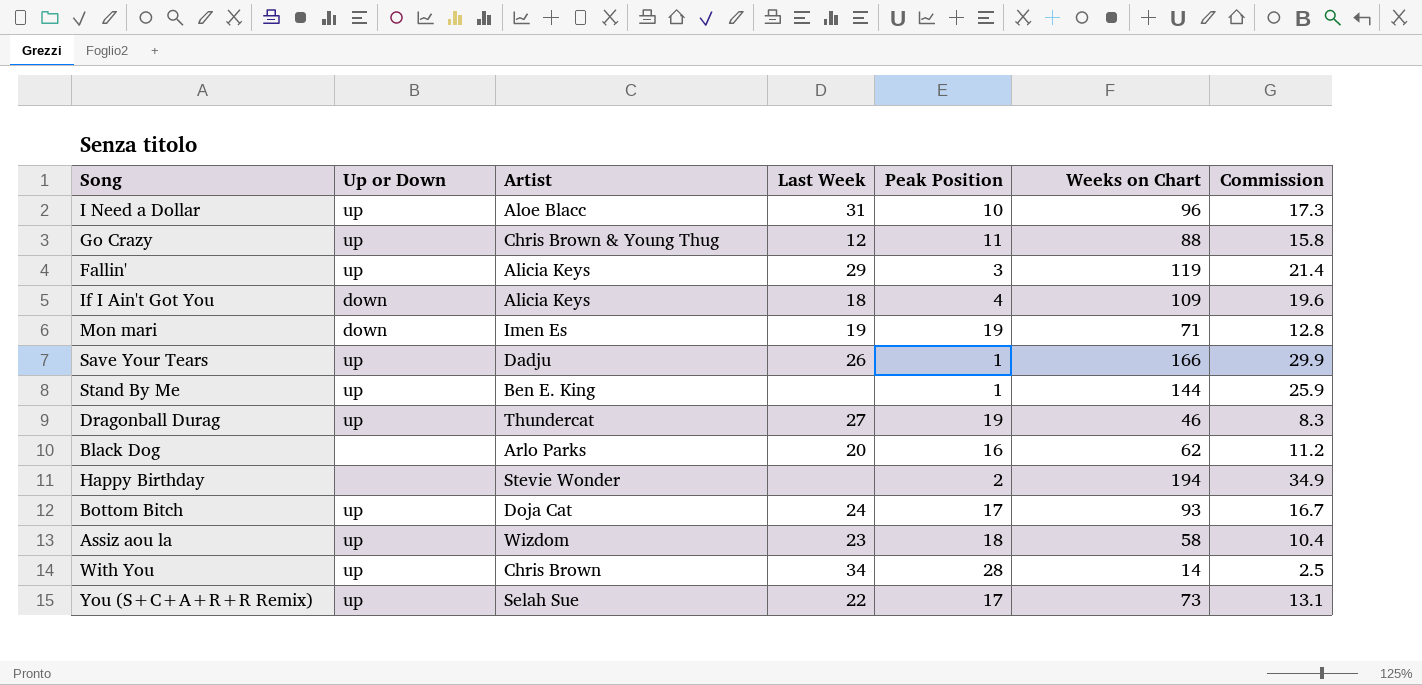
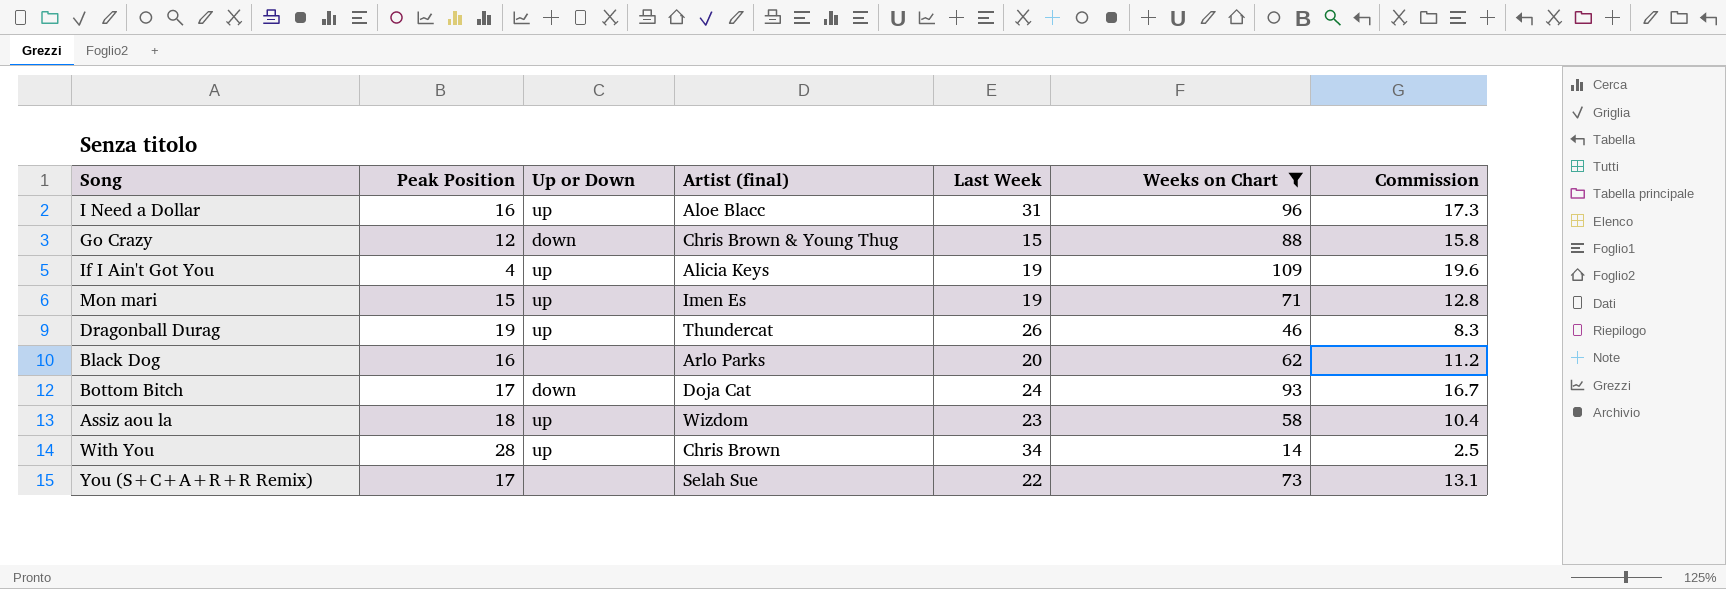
filter: none -> Weeks on Chart <= 109
column Peak Position | position: 5 -> 2
column name: Artist -> Artist (final)
I Need a Dollar | Peak Position: 10 -> 16
Go Crazy | Peak Position: 11 -> 12
Go Crazy | Up or Down: up -> down
Go Crazy | Last Week: 12 -> 15
If I Ain't Got You | Up or Down: down -> up
If I Ain't Got You | Last Week: 18 -> 19
Mon mari | Peak Position: 19 -> 15
Mon mari | Up or Down: down -> up
Dragonball Durag | Last Week: 27 -> 26
Bottom Bitch | Up or Down: up -> down
You (S+C+A+R+R Remix) | Up or Down: up -> none

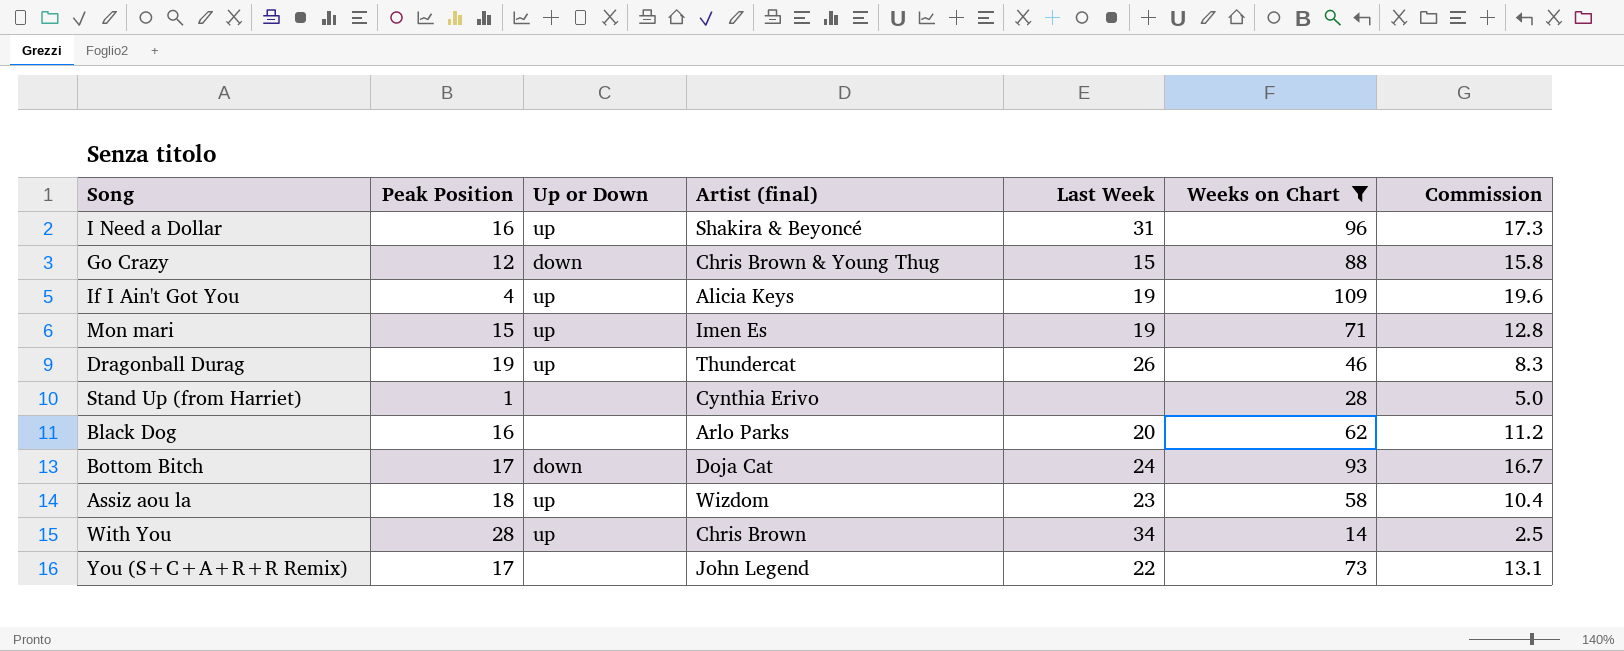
I Need a Dollar | Artist (final): Aloe Blacc -> Shakira & Beyoncé
row Stand Up (from Harriet): none -> 1 | none | Cynthia Erivo | none | 28 | 5.0
You (S+C+A+R+R Remix) | Artist (final): Selah Sue -> John Legend

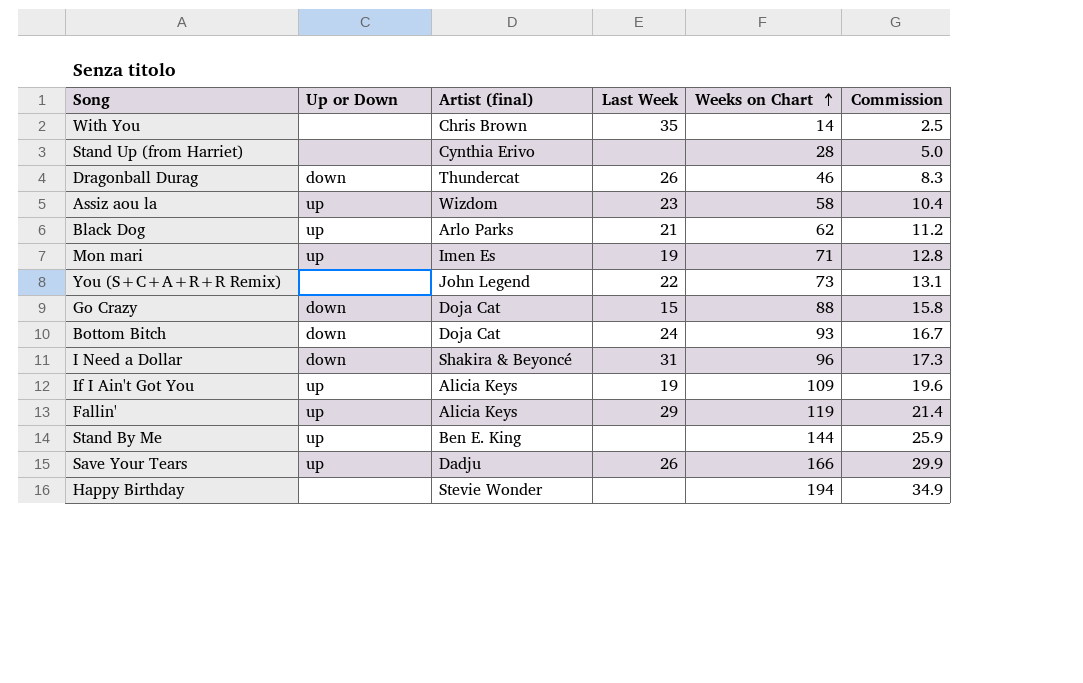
filter: Weeks on Chart <= 109 -> none
row order: none -> Weeks on Chart ascending
column Peak Position | position: 2 -> none
With You | Up or Down: up -> none
With You | Last Week: 34 -> 35
Dragonball Durag | Up or Down: up -> down
Black Dog | Up or Down: none -> up
Black Dog | Last Week: 20 -> 21
Go Crazy | Artist (final): Chris Brown & Young Thug -> Doja Cat
I Need a Dollar | Up or Down: up -> down

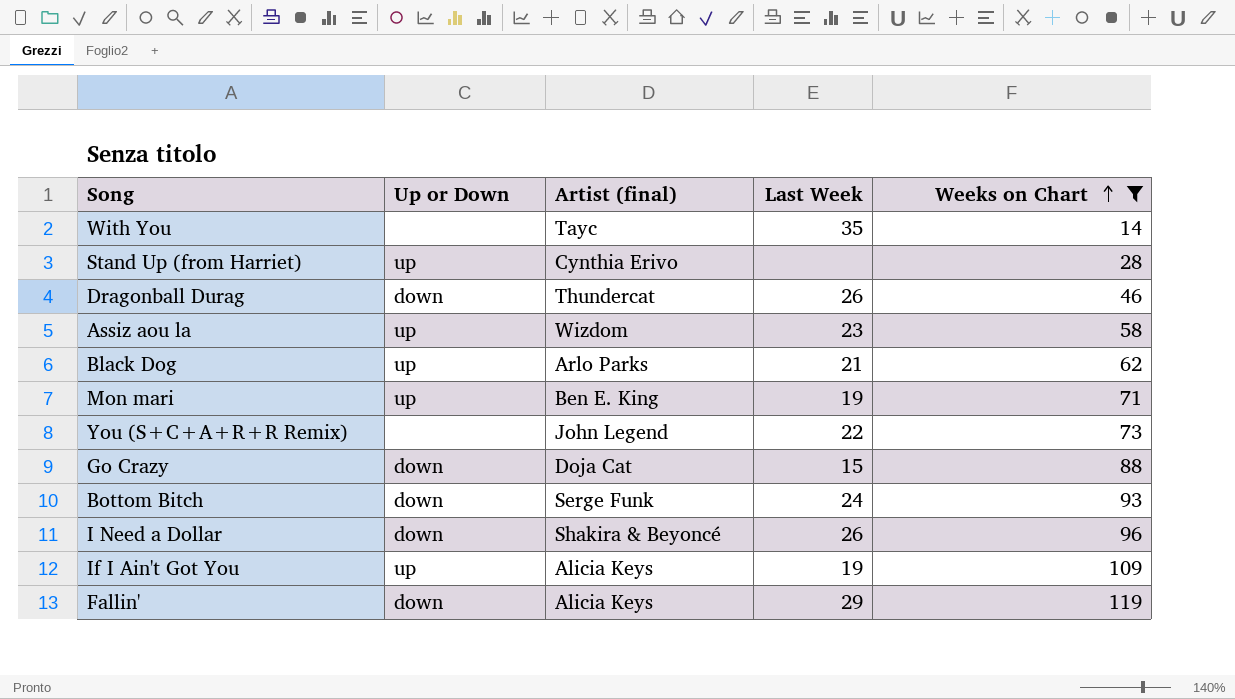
filter: none -> Weeks on Chart <= 119
column Commission | formula: [Weeks on Chart] * 0.18 -> none
With You | Artist (final): Chris Brown -> Tayc
Stand Up (from Harriet) | Up or Down: none -> up
Mon mari | Artist (final): Imen Es -> Ben E. King
Bottom Bitch | Artist (final): Doja Cat -> Serge Funk
I Need a Dollar | Last Week: 31 -> 26
Fallin' | Up or Down: up -> down

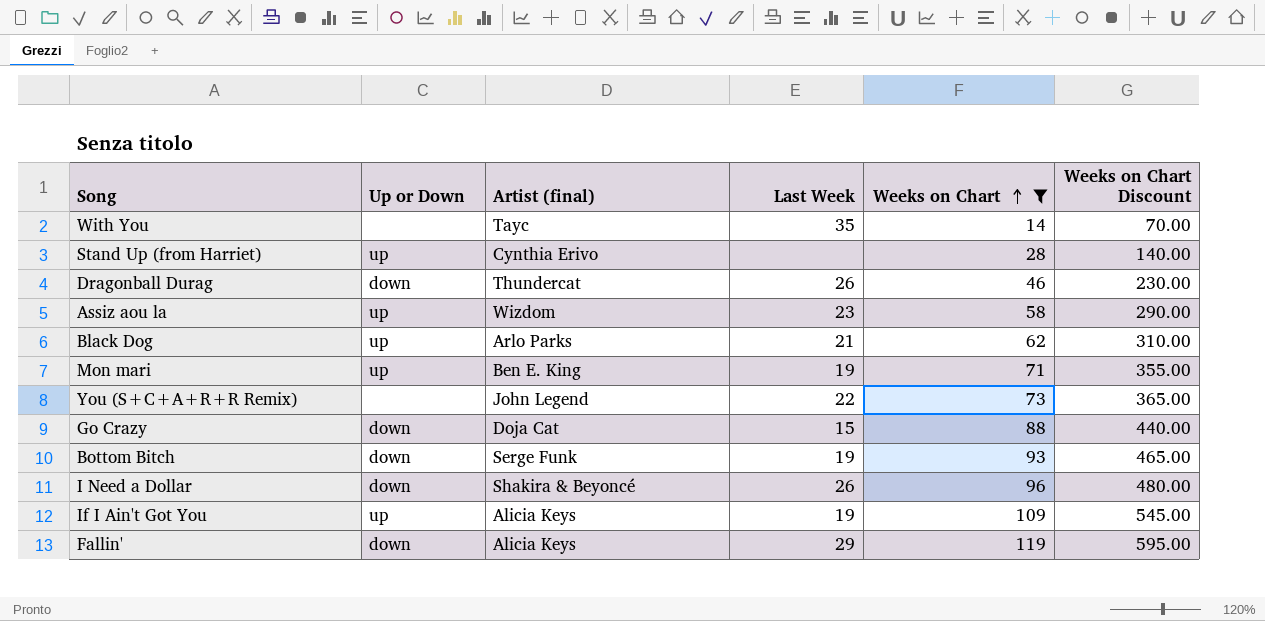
column Weeks on Chart Discount | formula: none -> [Weeks on Chart] * 5
Bottom Bitch | Last Week: 24 -> 19

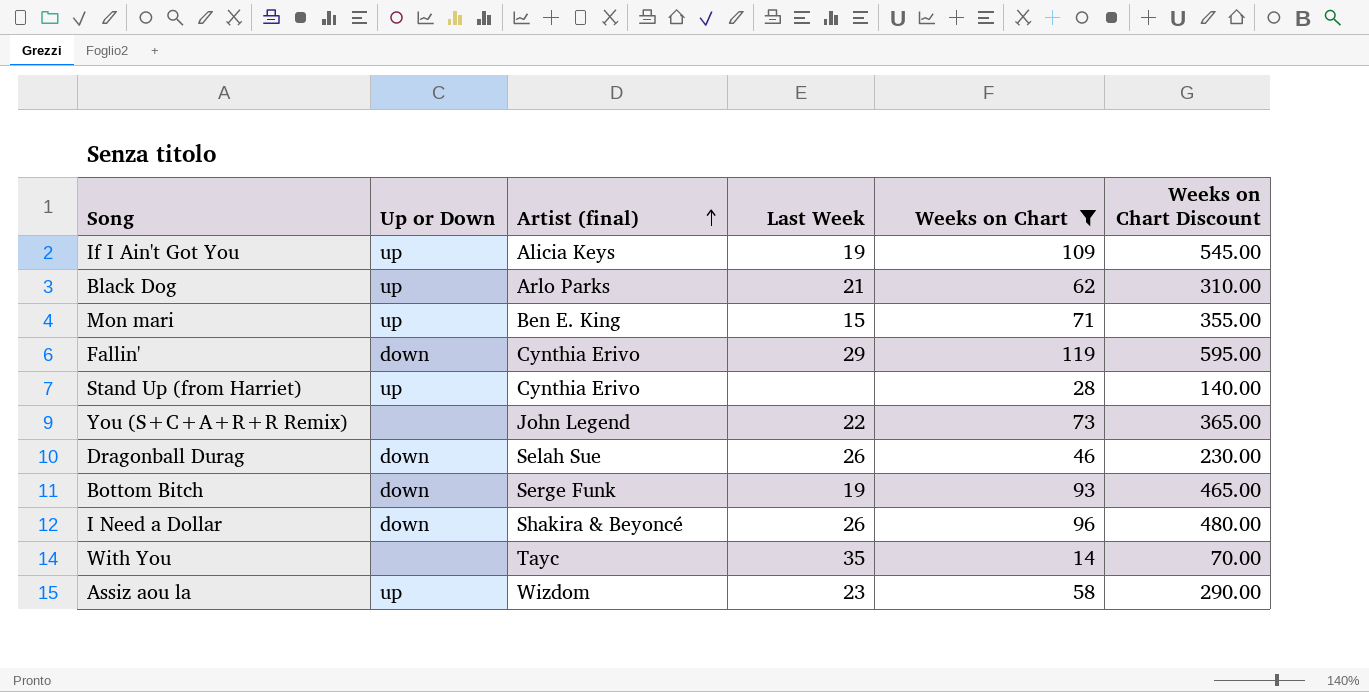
row order: Weeks on Chart ascending -> Artist (final) ascending
row Go Crazy: down | Doja Cat | 15 | 88 | 440.00 -> none
Mon mari | Last Week: 19 -> 15
Fallin' | Artist (final): Alicia Keys -> Cynthia Erivo
Dragonball Durag | Artist (final): Thundercat -> Selah Sue

